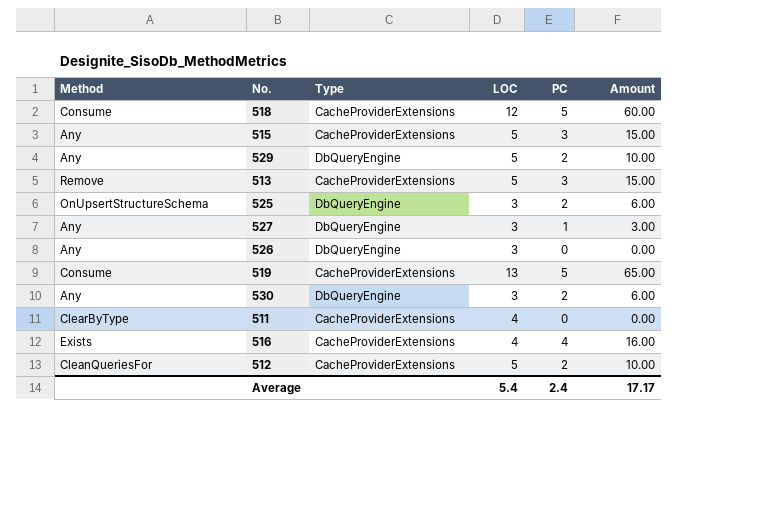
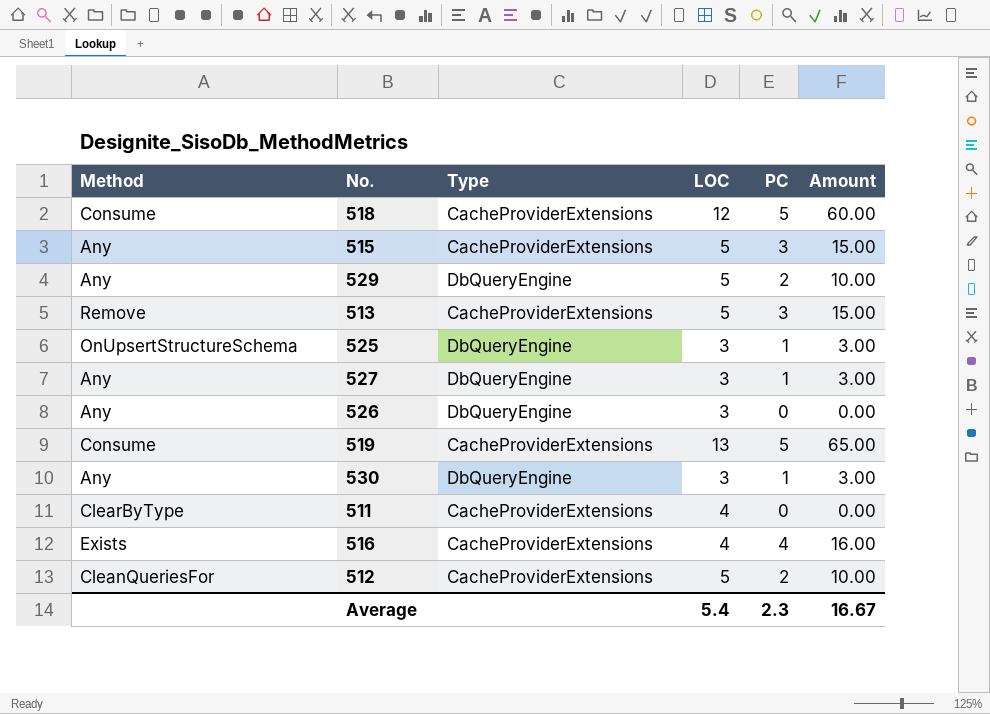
525 | PC: 2 -> 1
525 | Amount: 6.00 -> 3.00
530 | PC: 2 -> 1
530 | Amount: 6.00 -> 3.00
Average | PC: 2.4 -> 2.3
Average | Amount: 17.17 -> 16.67

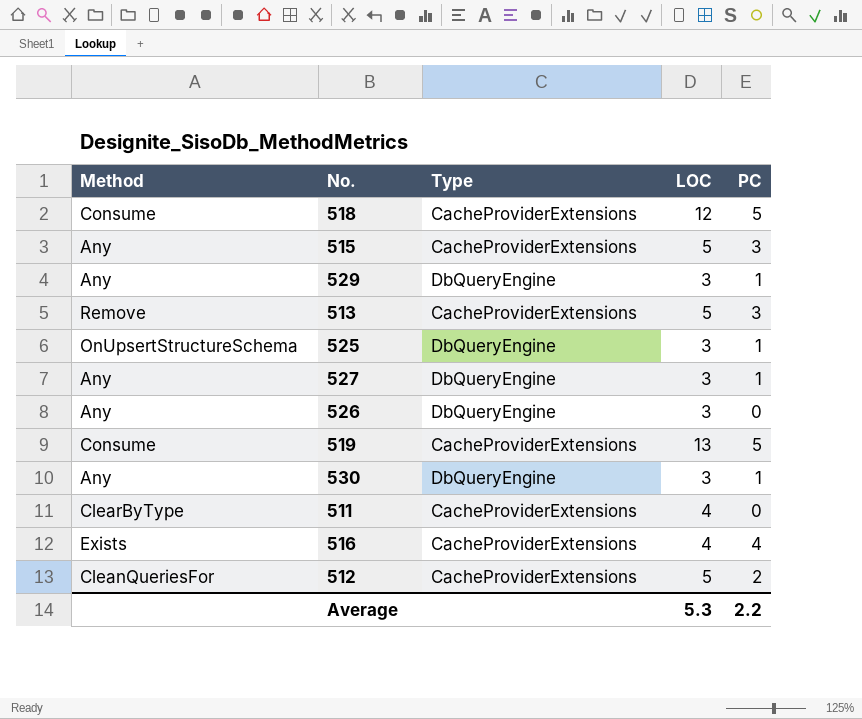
column Amount | formula: [LOC] * [PC] -> none
529 | LOC: 5 -> 3
529 | PC: 2 -> 1
Average | LOC: 5.4 -> 5.3
Average | PC: 2.3 -> 2.2

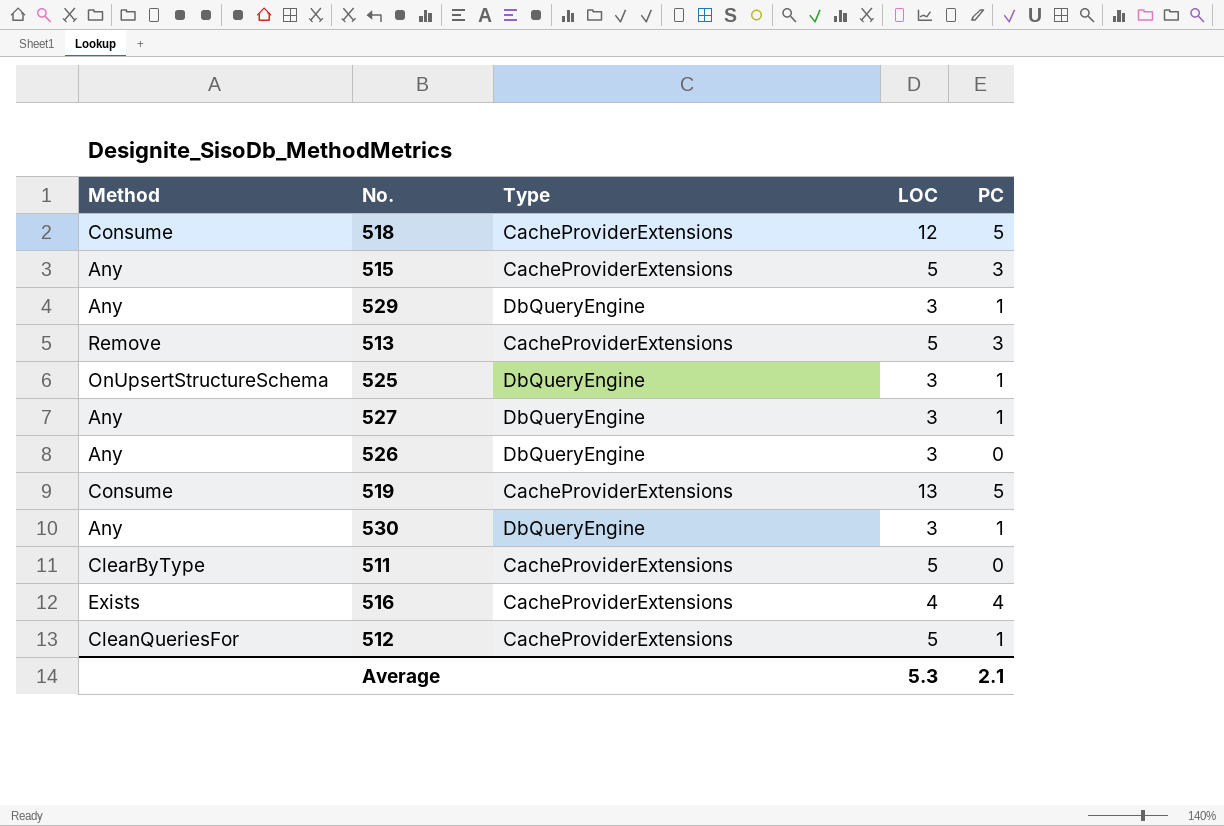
511 | LOC: 4 -> 5
512 | PC: 2 -> 1
Average | PC: 2.2 -> 2.1

